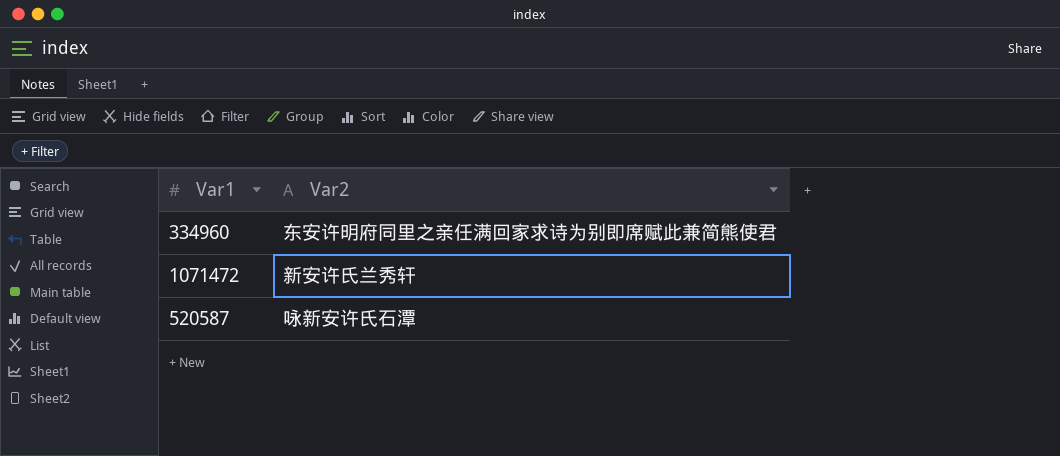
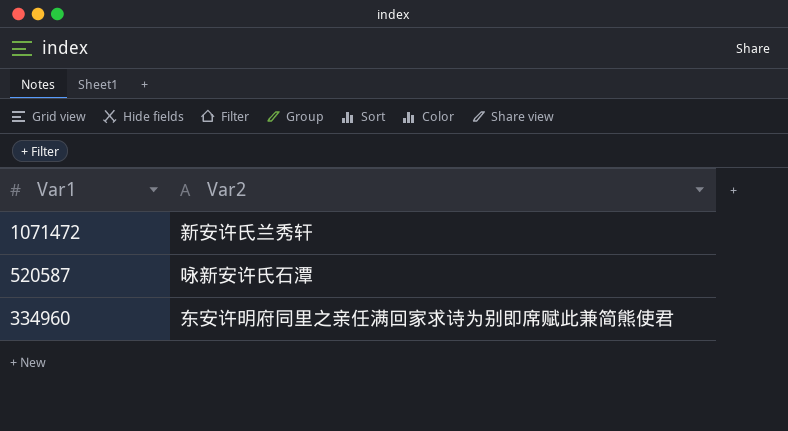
row order: none -> Var1 descending

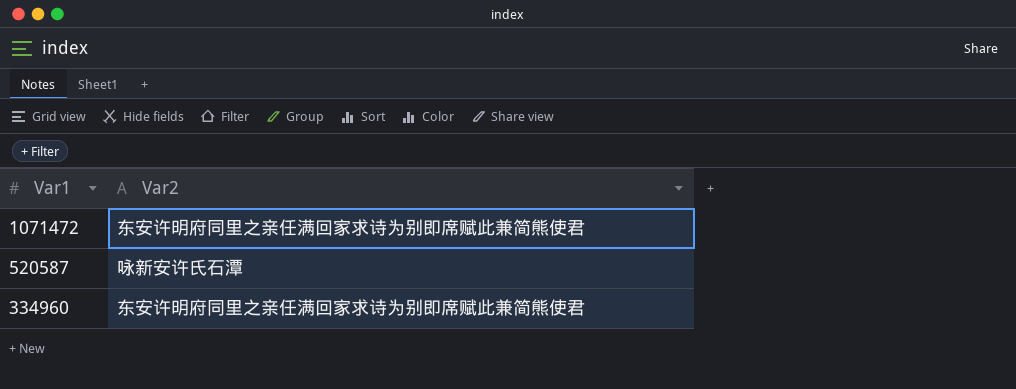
1071472 | Var2: 新安许氏兰秀轩 -> 东安许明府同里之亲任满回家求诗为别即席赋此兼简熊使君

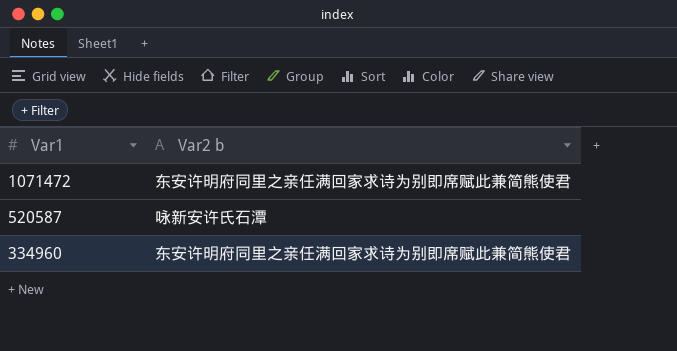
column name: Var2 -> Var2 b

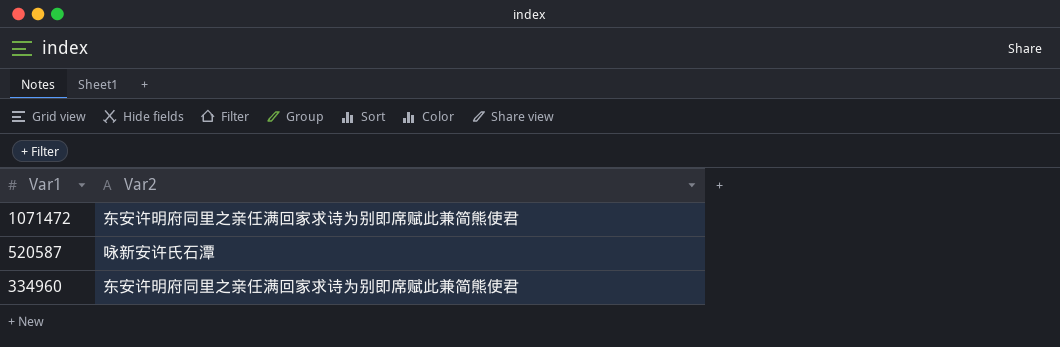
column name: Var2 b -> Var2

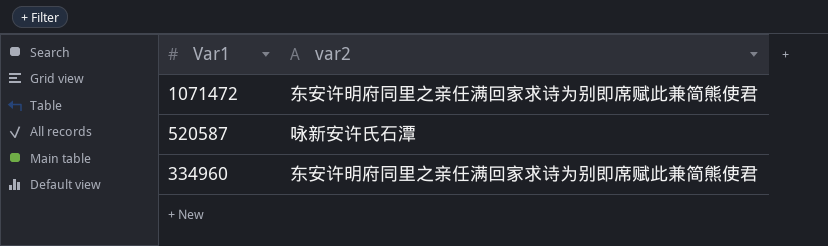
column name: Var2 -> var2

